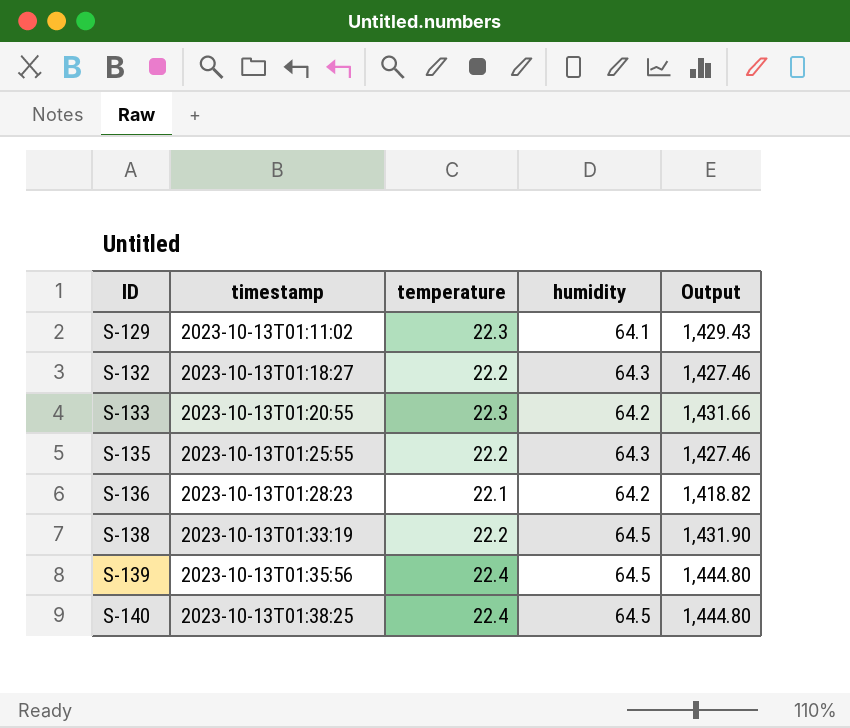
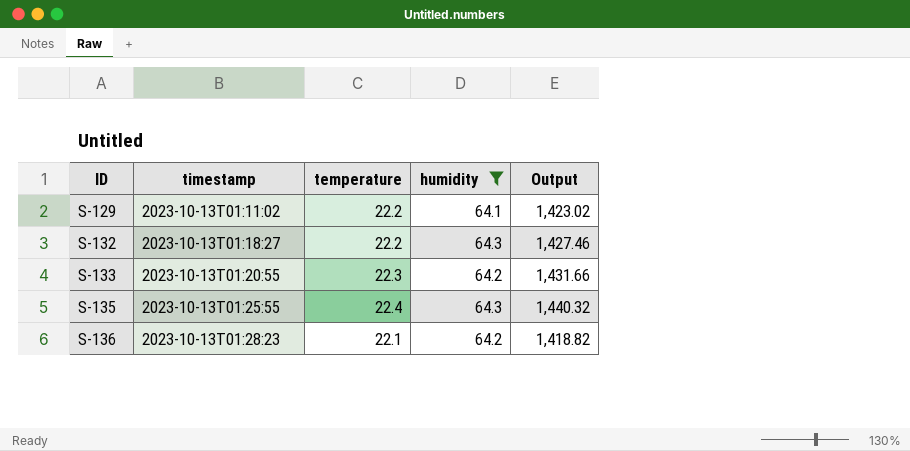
filter: none -> humidity != 64.5
S-129 | temperature: 22.3 -> 22.2
S-129 | Output: 1,429.43 -> 1,423.02
S-135 | temperature: 22.2 -> 22.4
S-135 | Output: 1,427.46 -> 1,440.32

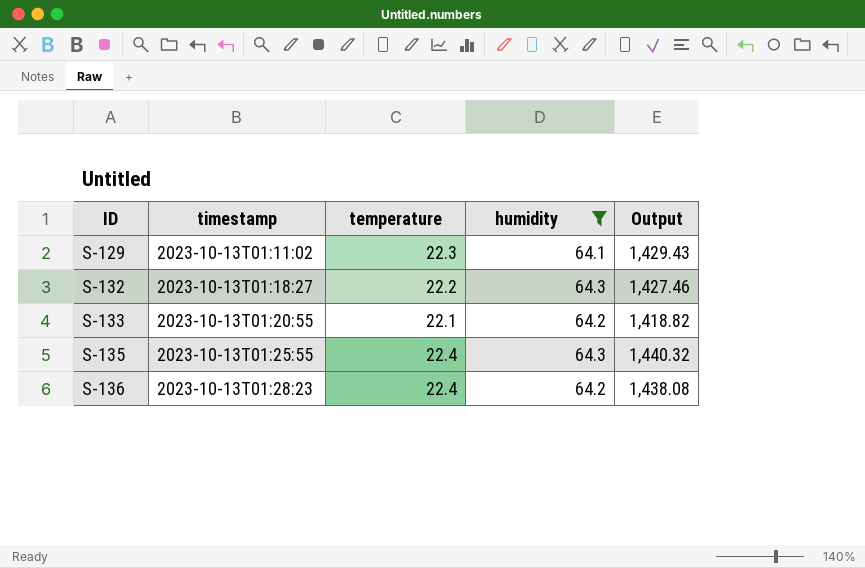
S-129 | temperature: 22.2 -> 22.3
S-129 | Output: 1,423.02 -> 1,429.43
S-133 | temperature: 22.3 -> 22.1
S-133 | Output: 1,431.66 -> 1,418.82
S-136 | temperature: 22.1 -> 22.4
S-136 | Output: 1,418.82 -> 1,438.08

